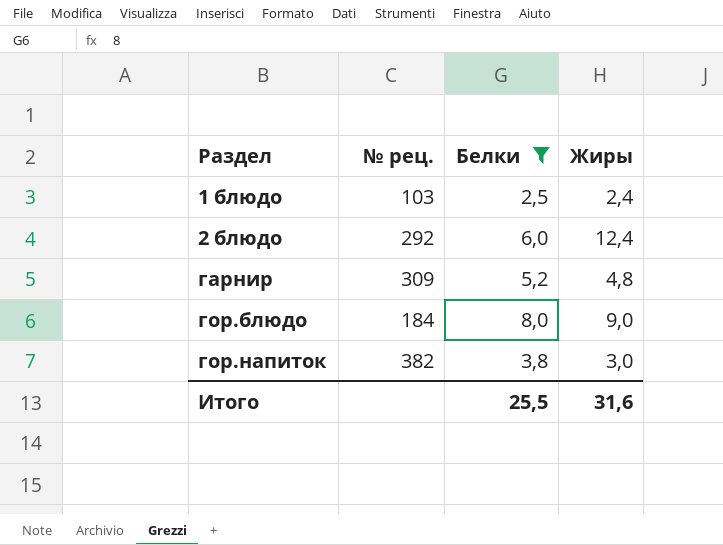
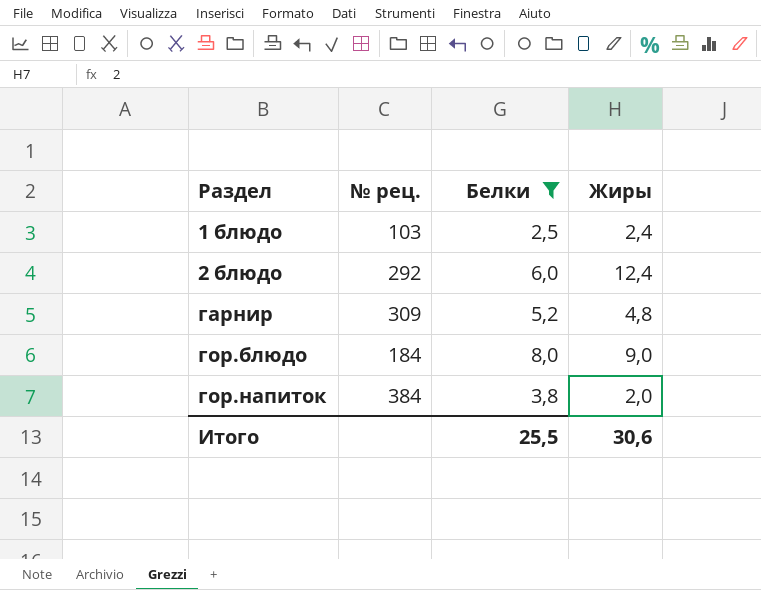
гор.напиток | № рец.: 382 -> 384
гор.напиток | Жиры: 3,0 -> 2,0
Итого | Жиры: 31,6 -> 30,6

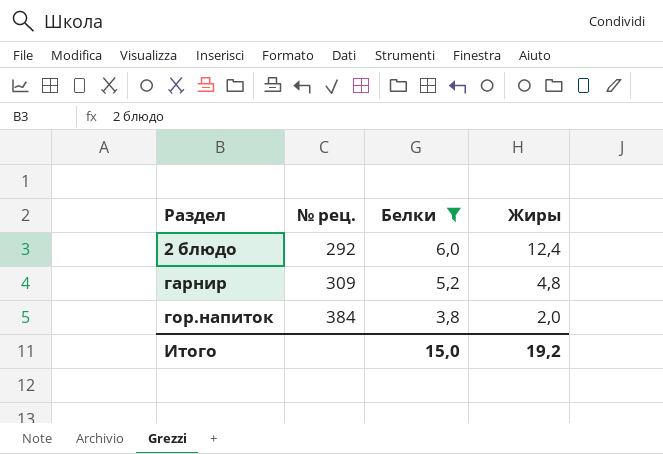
row 1 блюдо: 103 | 2,5 | 2,4 -> none
row гор.блюдо: 184 | 8,0 | 9,0 -> none
Итого | Белки: 25,5 -> 15,0
Итого | Жиры: 30,6 -> 19,2

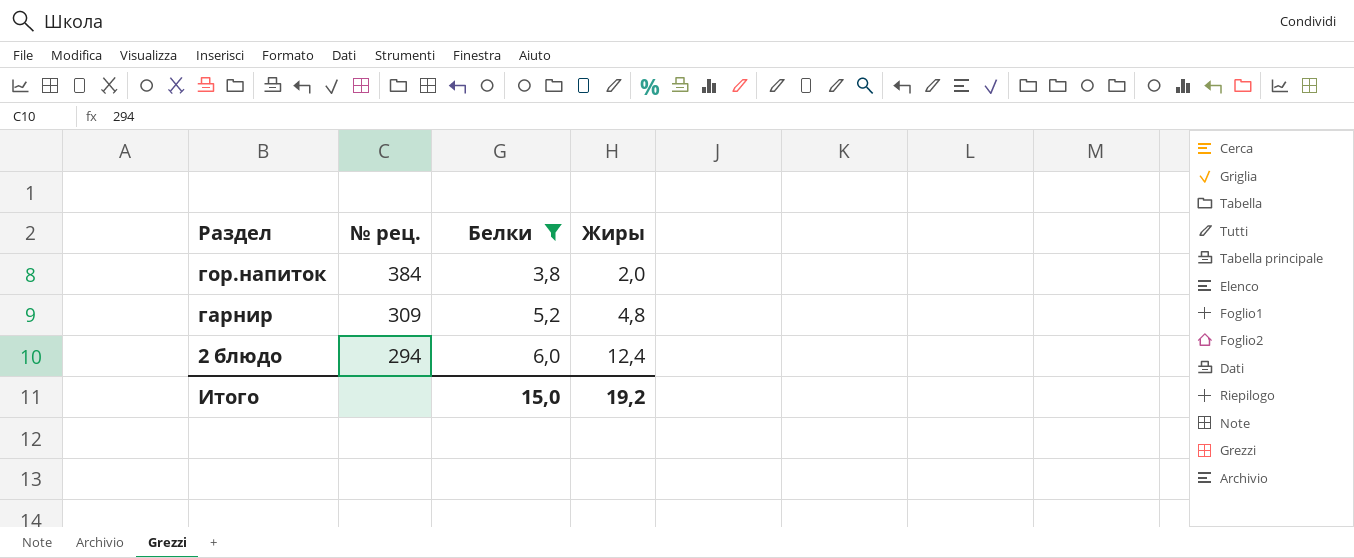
row order: Раздел ascending -> Раздел descending
2 блюдо | № рец.: 292 -> 294

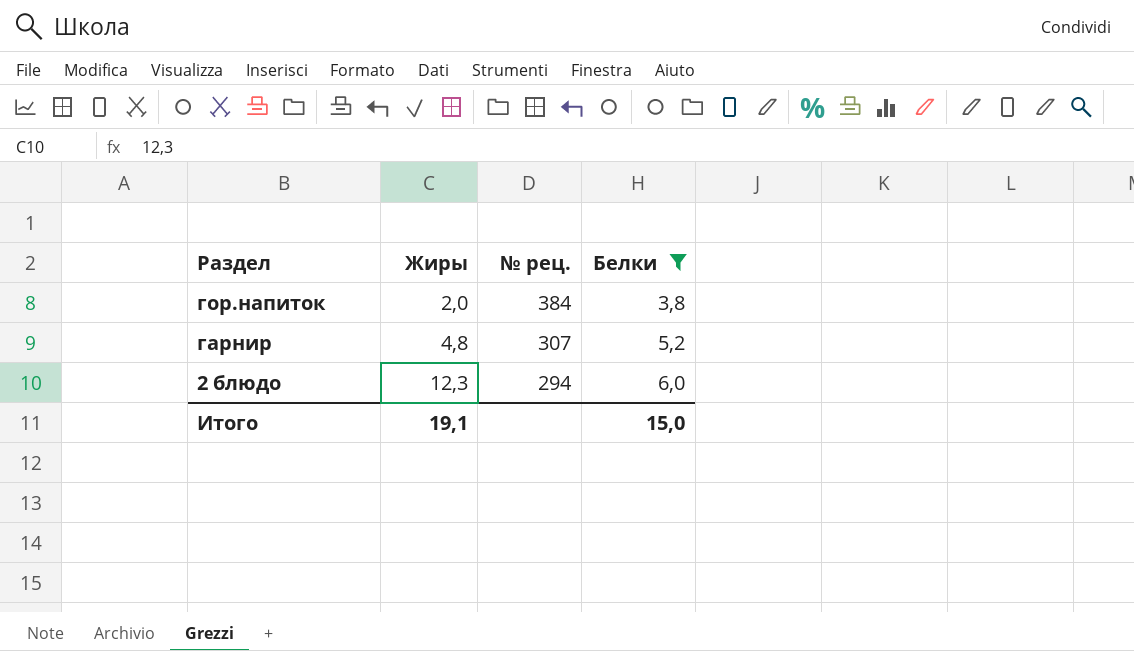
column Жиры | position: 4 -> 2
гарнир | № рец.: 309 -> 307
2 блюдо | Жиры: 12,4 -> 12,3
Итого | Жиры: 19,2 -> 19,1

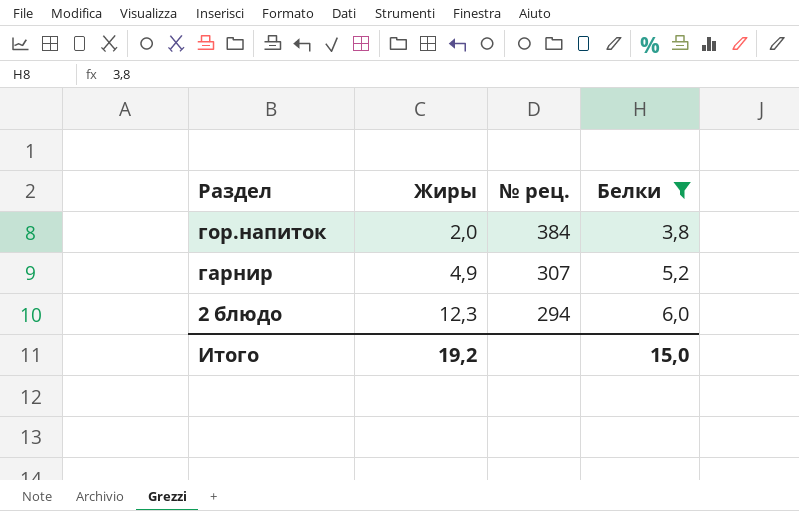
гарнир | Жиры: 4,8 -> 4,9
Итого | Жиры: 19,1 -> 19,2

